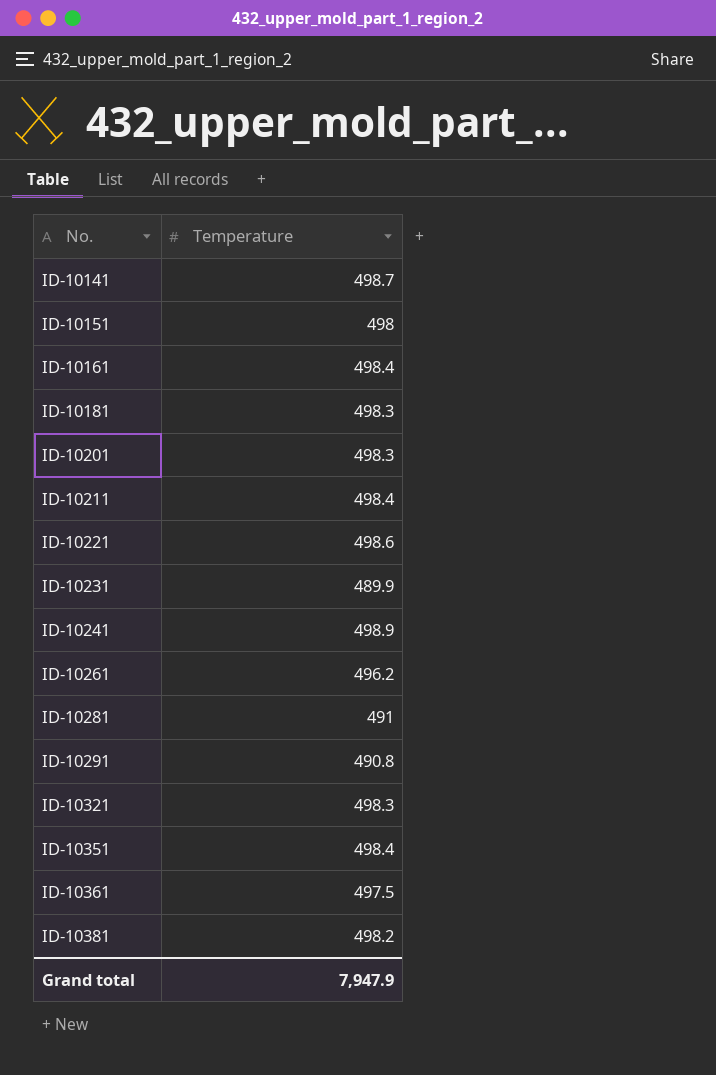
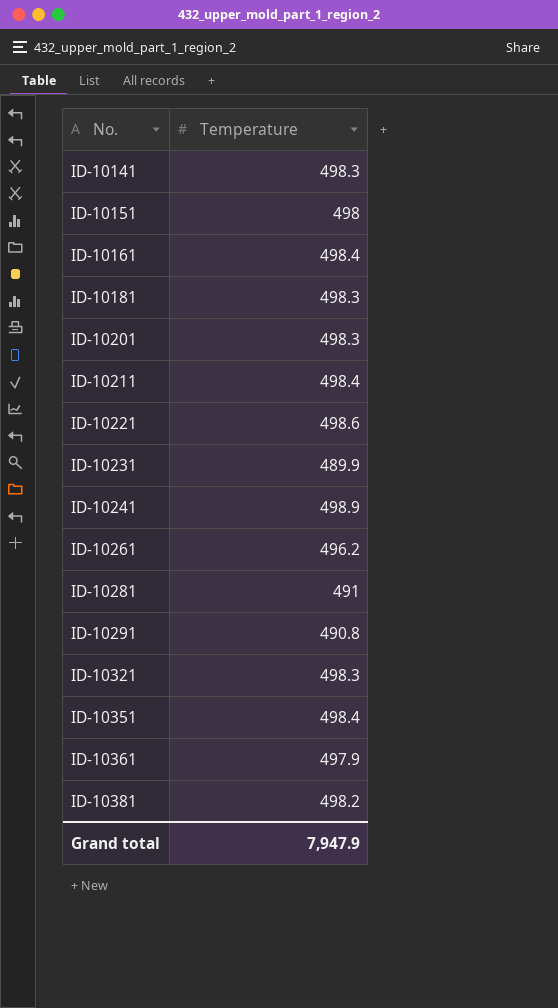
ID-10141 | Temperature: 498.7 -> 498.3
ID-10361 | Temperature: 497.5 -> 497.9

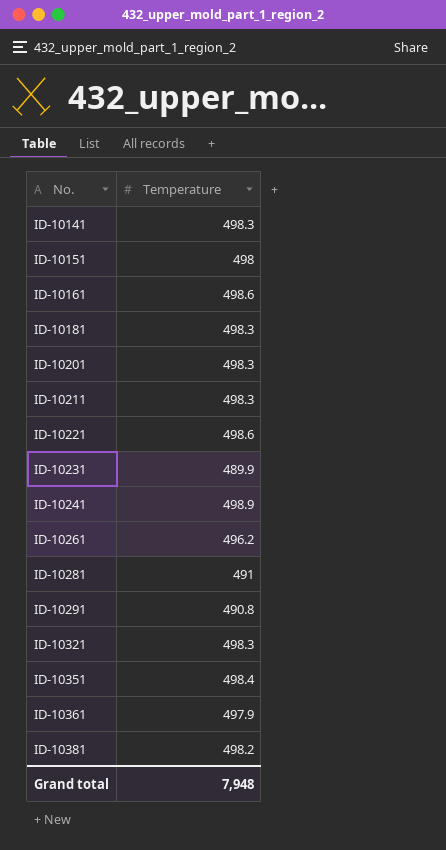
ID-10161 | Temperature: 498.4 -> 498.6
ID-10211 | Temperature: 498.4 -> 498.3
Grand total | Temperature: 7,947.9 -> 7,948

